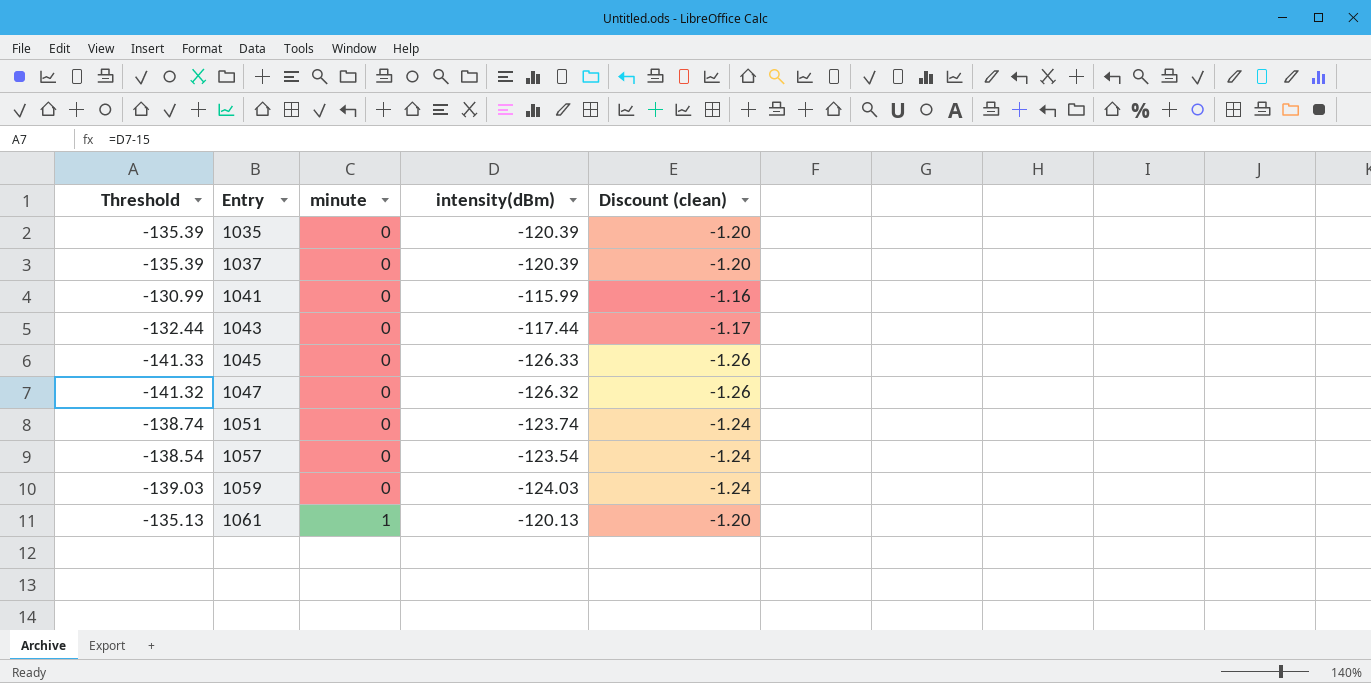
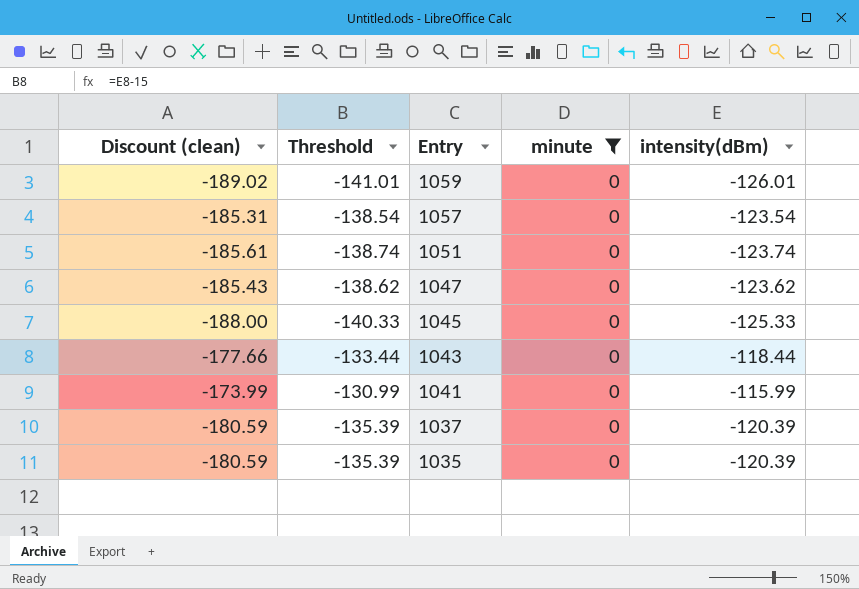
filter: none -> minute = 0
row order: Entry ascending -> Entry descending
column Discount (clean) | formula: [intensity(dBm)] * 0.01 -> [intensity(dBm)] * 1.5
column Discount (clean) | position: 5 -> 1
1059 | Threshold: -139.03 -> -141.01
1059 | intensity(dBm): -124.03 -> -126.01
1047 | Threshold: -141.32 -> -138.62
1047 | intensity(dBm): -126.32 -> -123.62
1045 | Threshold: -141.33 -> -140.33
1045 | intensity(dBm): -126.33 -> -125.33
1043 | Threshold: -132.44 -> -133.44
1043 | intensity(dBm): -117.44 -> -118.44

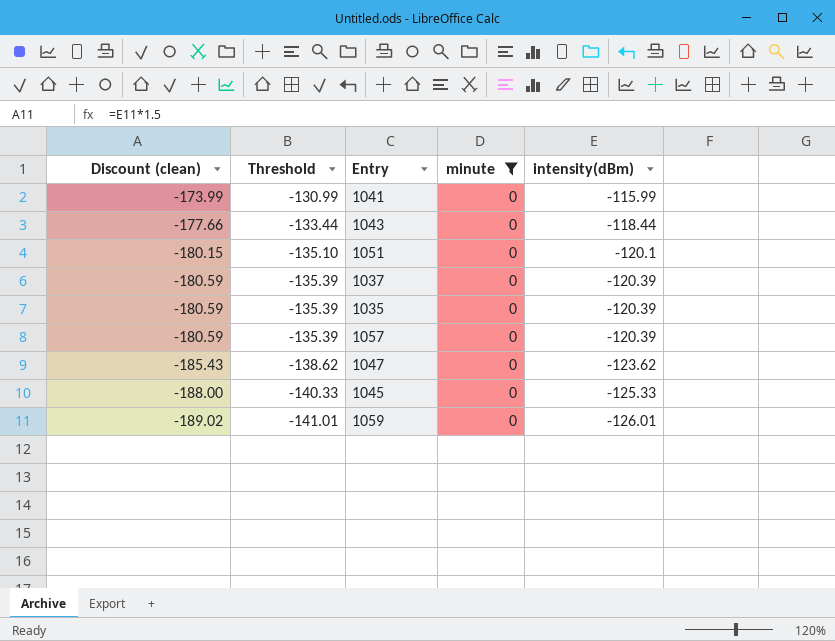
row order: Entry descending -> Discount (clean) descending
1051 | Discount (clean): -185.61 -> -180.15
1051 | Threshold: -138.74 -> -135.10
1051 | intensity(dBm): -123.74 -> -120.1
1057 | Discount (clean): -185.31 -> -180.59
1057 | Threshold: -138.54 -> -135.39
1057 | intensity(dBm): -123.54 -> -120.39

